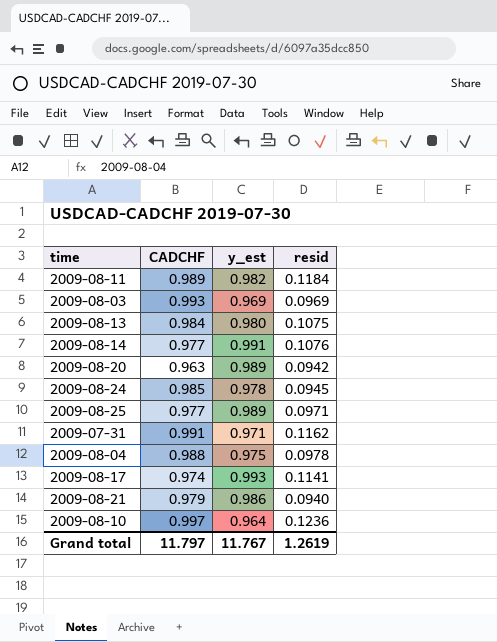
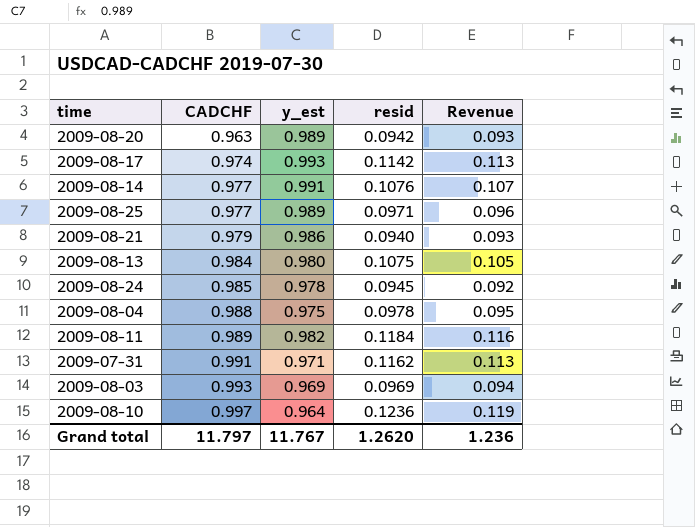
row order: none -> CADCHF ascending
column Revenue | formula: none -> [y_est] * [resid]
2009-08-17 | resid: 0.1141 -> 0.1142
Grand total | resid: 1.2619 -> 1.2620

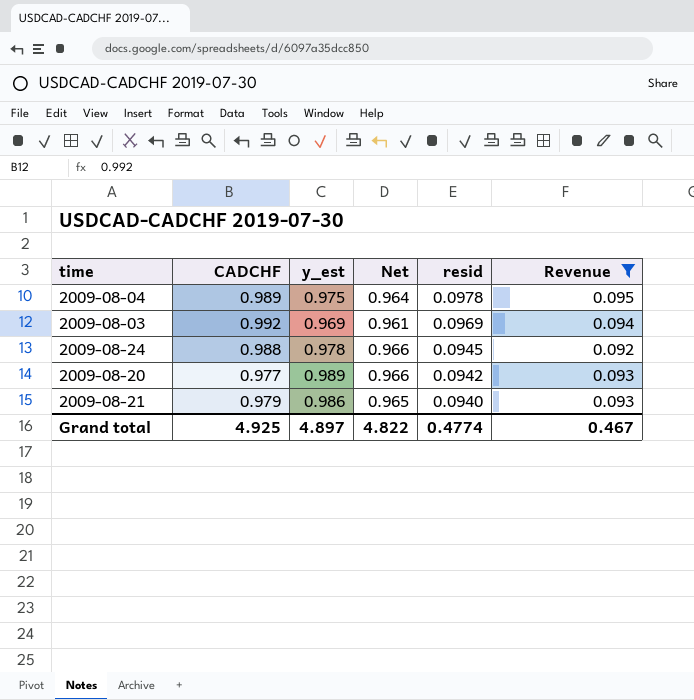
filter: none -> Revenue <= 0.095
row order: CADCHF ascending -> resid descending
column Net | formula: none -> [CADCHF] * [y_est]
2009-08-04 | CADCHF: 0.988 -> 0.989
2009-08-03 | CADCHF: 0.993 -> 0.992
2009-08-24 | CADCHF: 0.985 -> 0.988
2009-08-20 | CADCHF: 0.963 -> 0.977
Grand total | CADCHF: 11.797 -> 4.925
Grand total | y_est: 11.767 -> 4.897
Grand total | resid: 1.2620 -> 0.4774
Grand total | Revenue: 1.236 -> 0.467

